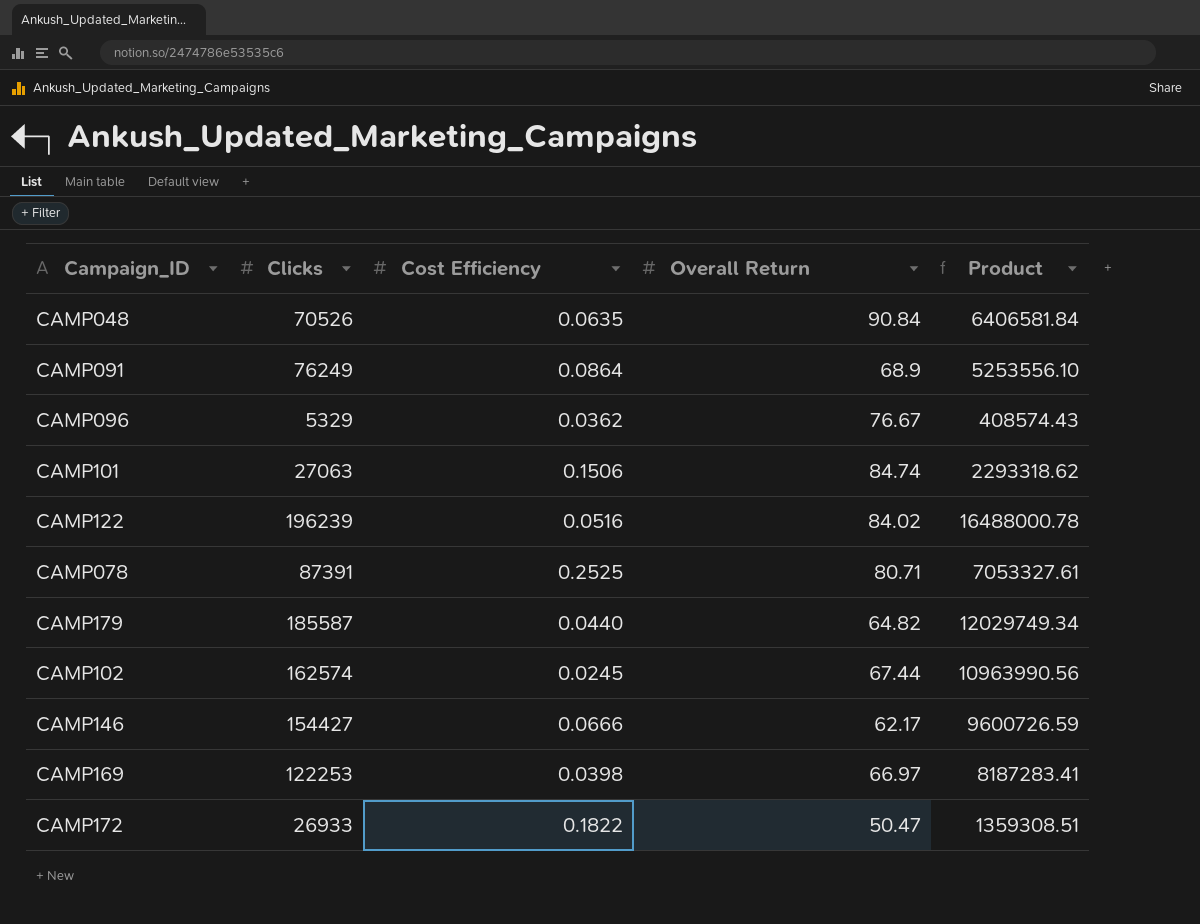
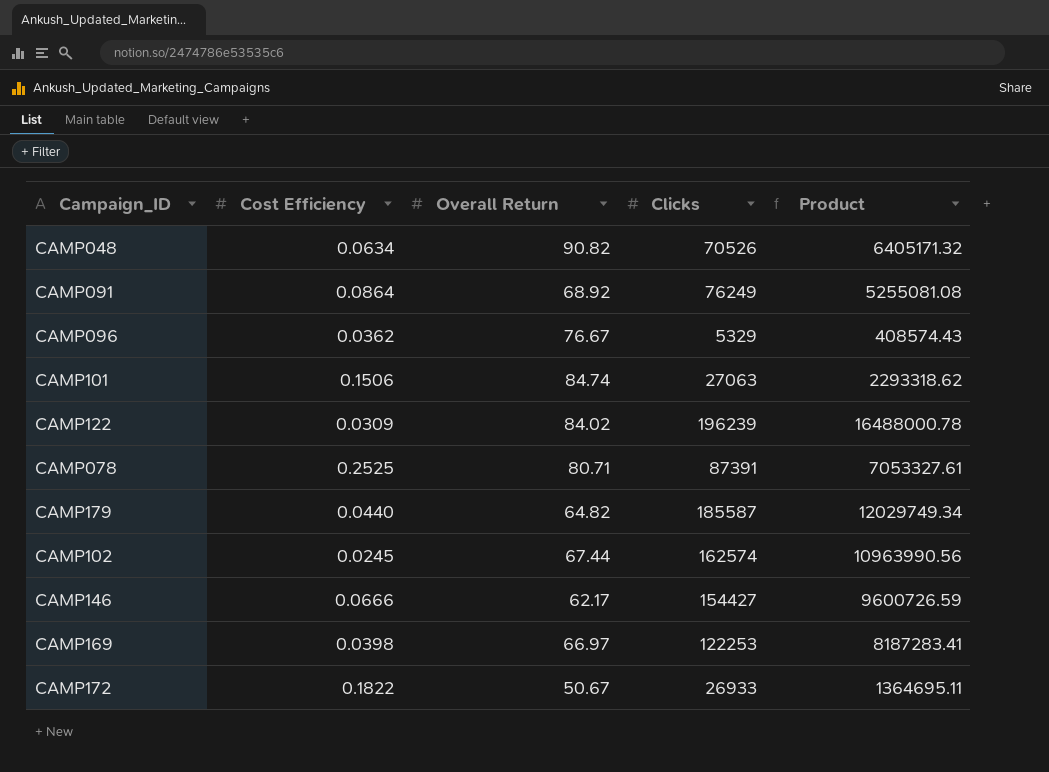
column Clicks | position: 2 -> 4
CAMP048 | Cost Efficiency: 0.0635 -> 0.0634
CAMP048 | Overall Return: 90.84 -> 90.82
CAMP048 | Product: 6406581.84 -> 6405171.32
CAMP091 | Overall Return: 68.9 -> 68.92
CAMP091 | Product: 5253556.10 -> 5255081.08
CAMP122 | Cost Efficiency: 0.0516 -> 0.0309
CAMP172 | Overall Return: 50.47 -> 50.67
CAMP172 | Product: 1359308.51 -> 1364695.11

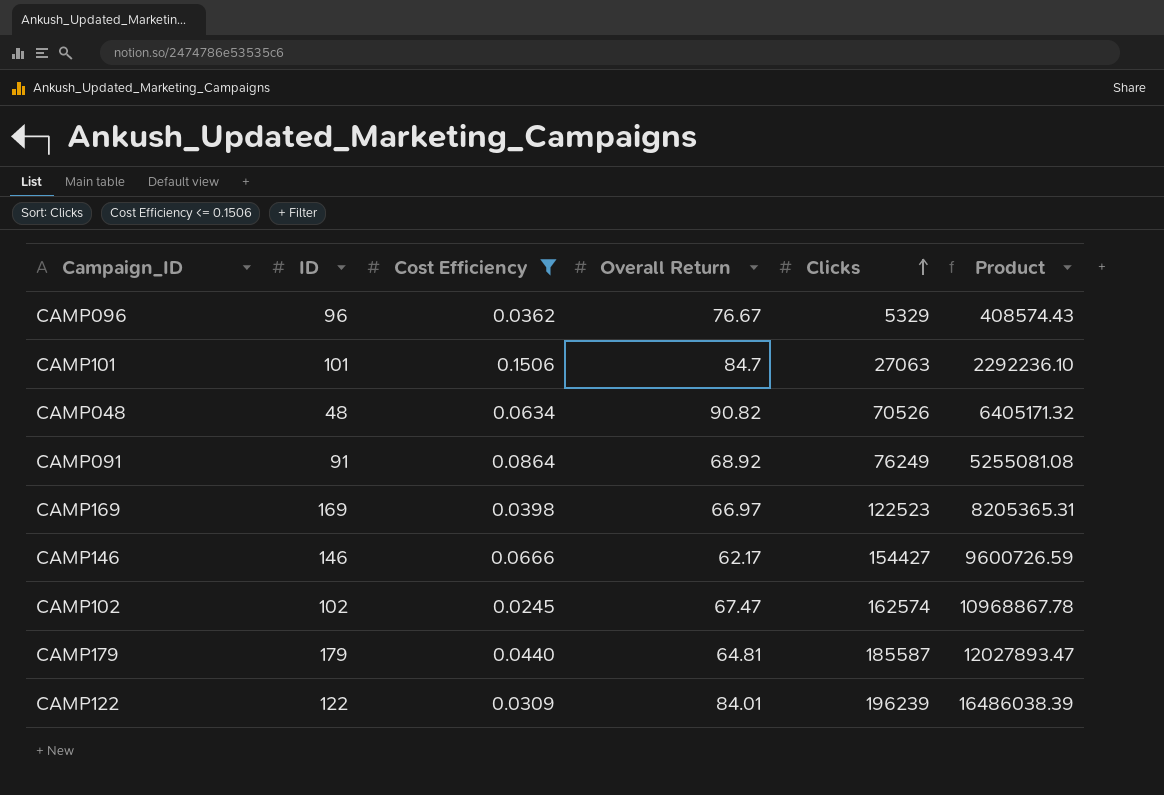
filter: none -> Cost Efficiency <= 0.1506
row order: none -> Clicks ascending
column ID | position: none -> 2
CAMP101 | Overall Return: 84.74 -> 84.7
CAMP101 | Product: 2293318.62 -> 2292236.10
CAMP169 | Clicks: 122253 -> 122523
CAMP169 | Product: 8187283.41 -> 8205365.31
CAMP102 | Overall Return: 67.44 -> 67.47
CAMP102 | Product: 10963990.56 -> 10968867.78
CAMP179 | Overall Return: 64.82 -> 64.81
CAMP179 | Product: 12029749.34 -> 12027893.47
CAMP122 | Overall Return: 84.02 -> 84.01
CAMP122 | Product: 16488000.78 -> 16486038.39

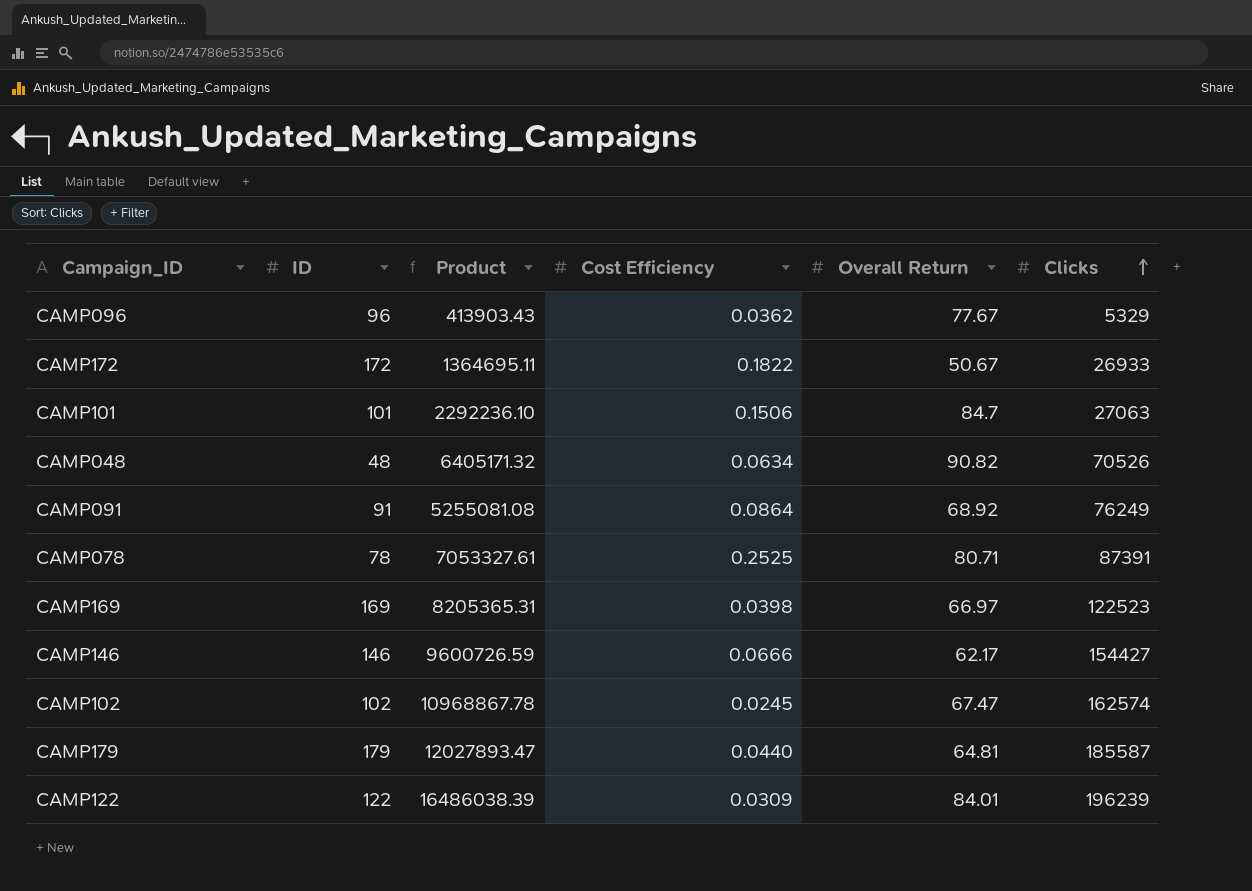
filter: Cost Efficiency <= 0.1506 -> none
column Product | position: 6 -> 3
CAMP096 | Product: 408574.43 -> 413903.43
CAMP096 | Overall Return: 76.67 -> 77.67

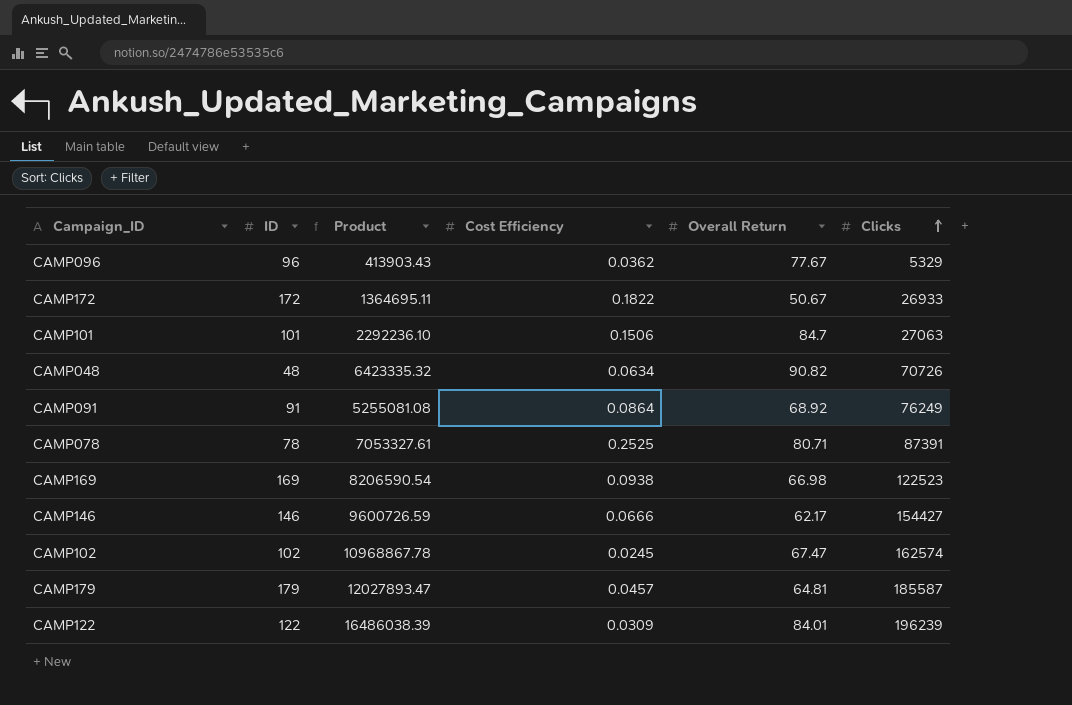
CAMP048 | Product: 6405171.32 -> 6423335.32
CAMP048 | Clicks: 70526 -> 70726
CAMP169 | Product: 8205365.31 -> 8206590.54
CAMP169 | Cost Efficiency: 0.0398 -> 0.0938
CAMP169 | Overall Return: 66.97 -> 66.98
CAMP179 | Cost Efficiency: 0.0440 -> 0.0457

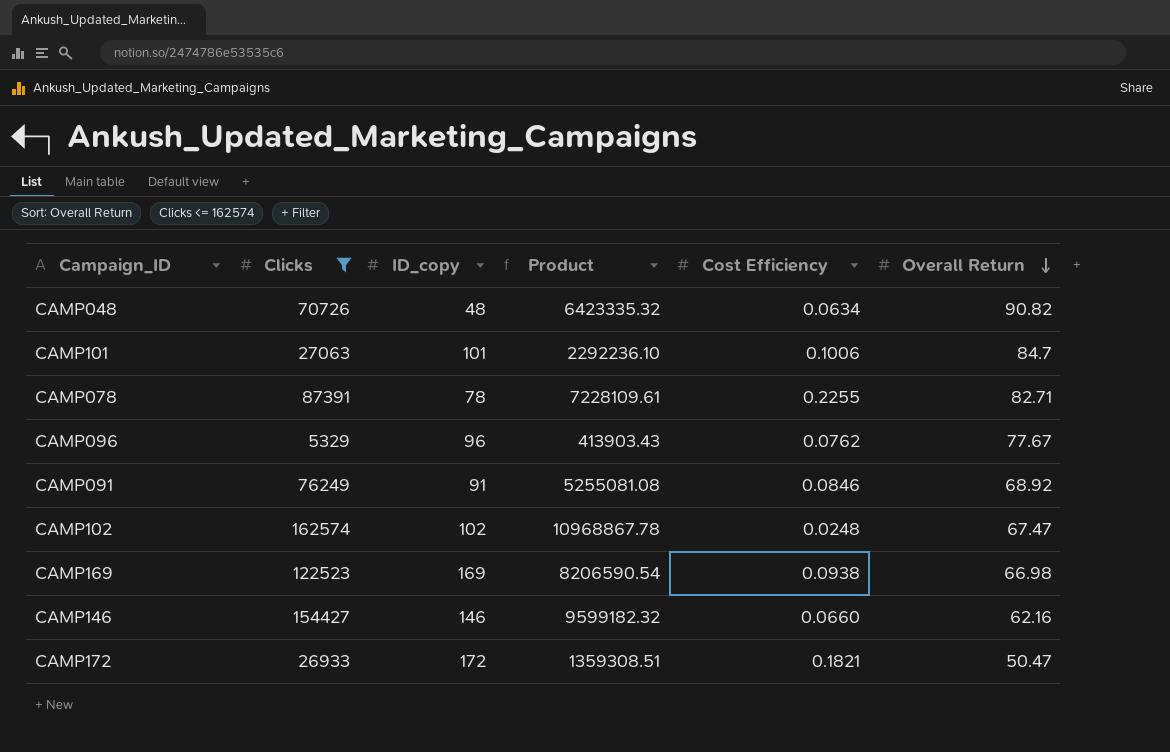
filter: none -> Clicks <= 162574
row order: Clicks ascending -> Overall Return descending
column Clicks | position: 6 -> 2
column name: ID -> ID_copy
CAMP101 | Cost Efficiency: 0.1506 -> 0.1006
CAMP078 | Product: 7053327.61 -> 7228109.61
CAMP078 | Cost Efficiency: 0.2525 -> 0.2255
CAMP078 | Overall Return: 80.71 -> 82.71
CAMP096 | Cost Efficiency: 0.0362 -> 0.0762
CAMP091 | Cost Efficiency: 0.0864 -> 0.0846
CAMP102 | Cost Efficiency: 0.0245 -> 0.0248
CAMP146 | Product: 9600726.59 -> 9599182.32
CAMP146 | Cost Efficiency: 0.0666 -> 0.0660
CAMP146 | Overall Return: 62.17 -> 62.16
CAMP172 | Product: 1364695.11 -> 1359308.51
CAMP172 | Cost Efficiency: 0.1822 -> 0.1821
CAMP172 | Overall Return: 50.67 -> 50.47

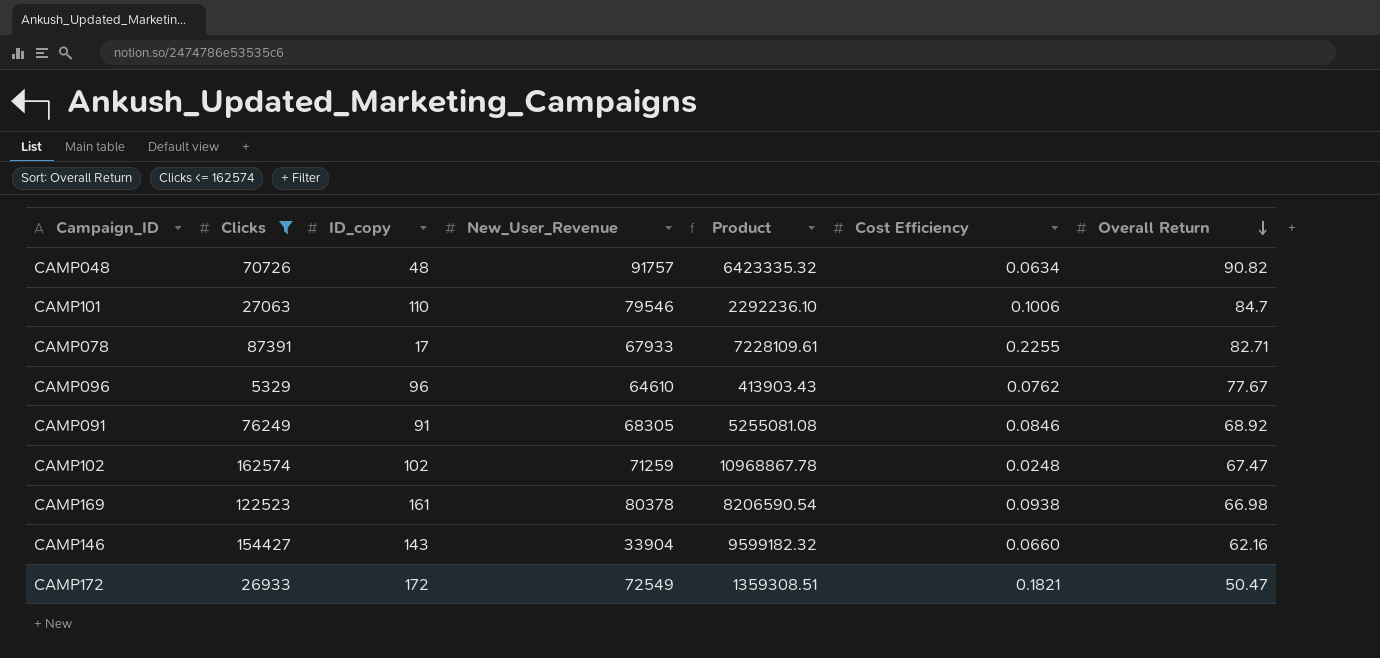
column New_User_Revenue | position: none -> 4
CAMP101 | ID_copy: 101 -> 110
CAMP078 | ID_copy: 78 -> 17
CAMP169 | ID_copy: 169 -> 161
CAMP146 | ID_copy: 146 -> 143

